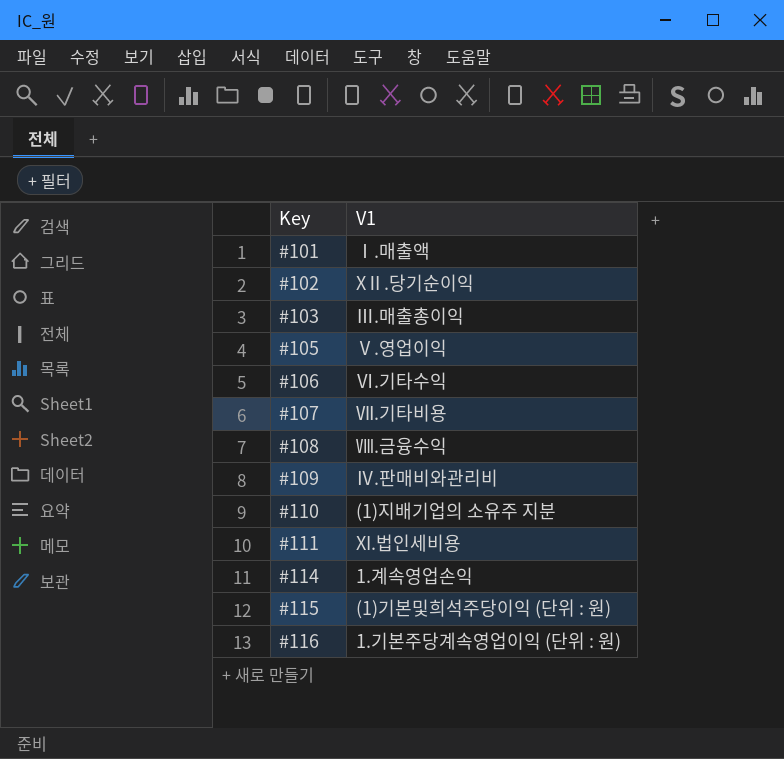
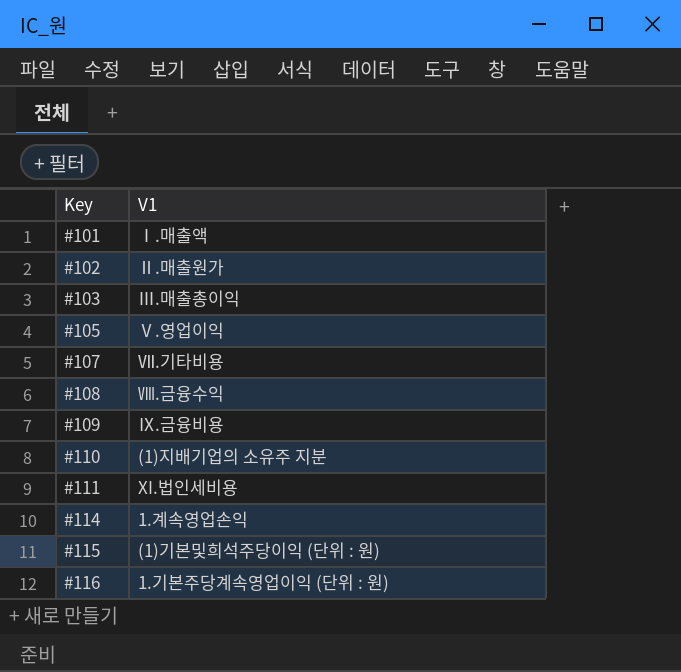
row #106: Ⅵ.기타수익 -> none
#102 | V1: XⅡ.당기순이익 -> Ⅱ.매출원가
#109 | V1: Ⅳ.판매비와관리비 -> Ⅸ.금융비용

